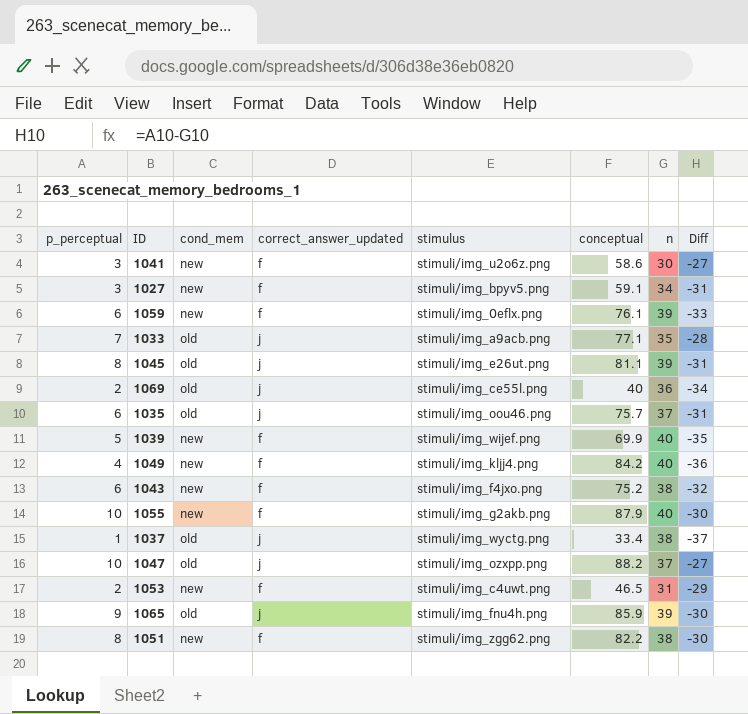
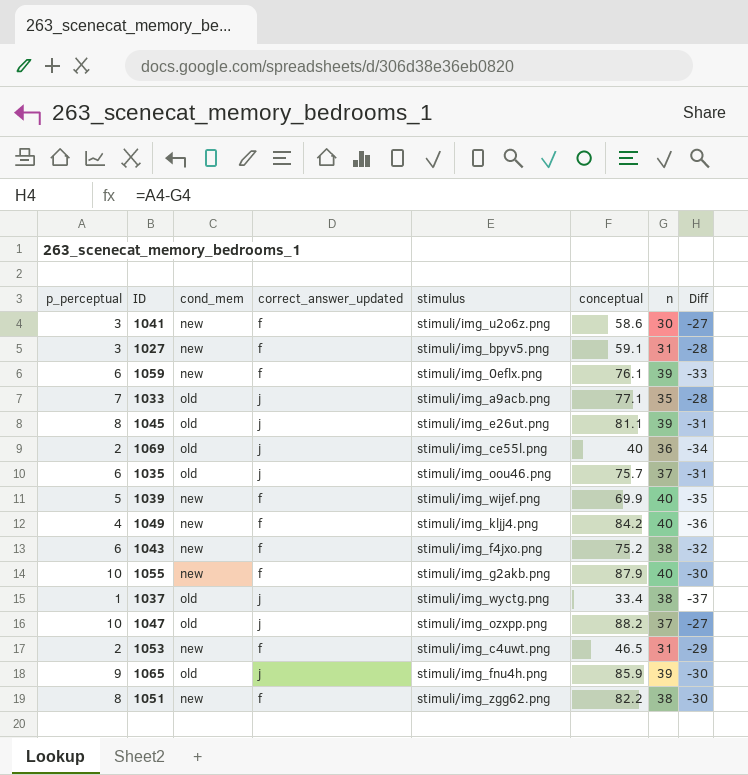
1027 | n: 34 -> 31
1027 | Diff: -31 -> -28

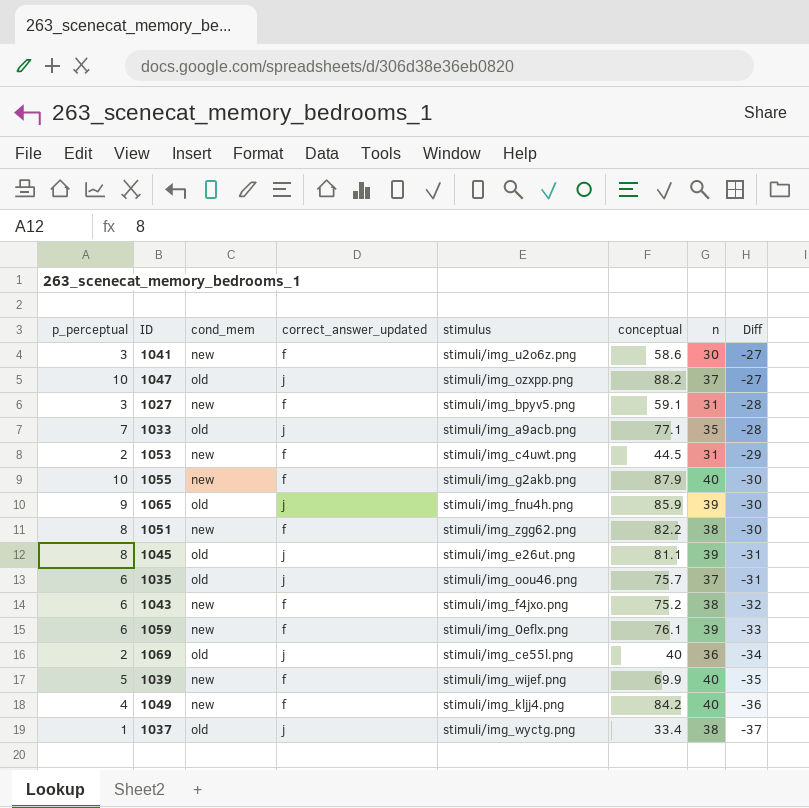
row order: none -> Diff descending
1053 | conceptual: 46.5 -> 44.5

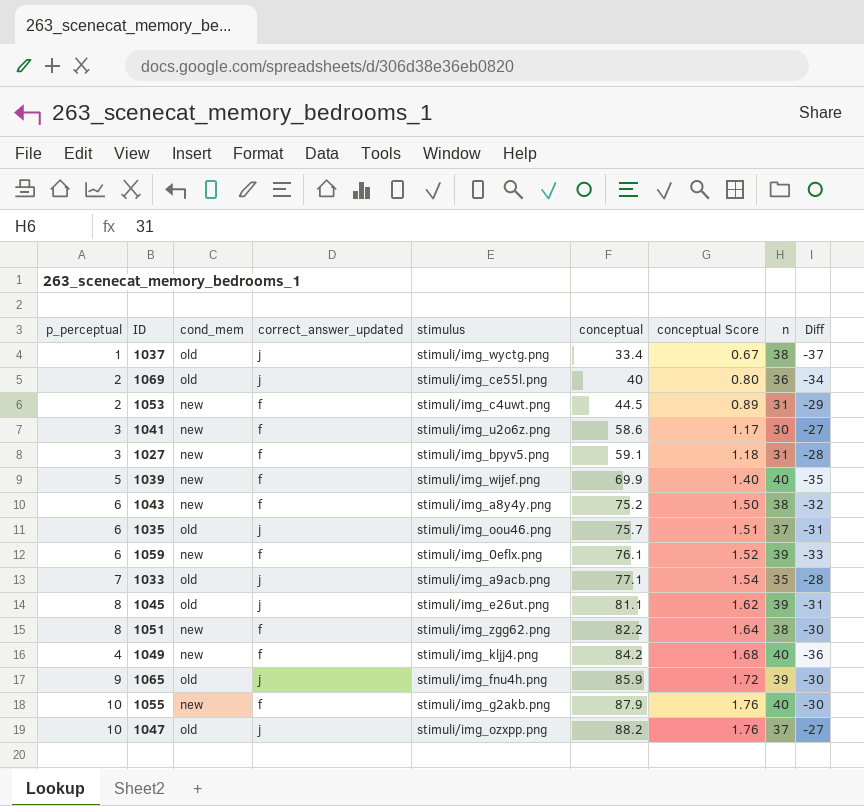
row order: Diff descending -> conceptual ascending
column conceptual Score | formula: none -> [conceptual] * 0.02
1043 | stimulus: stimuli/img_f4jxo.png -> stimuli/img_a8y4y.png

